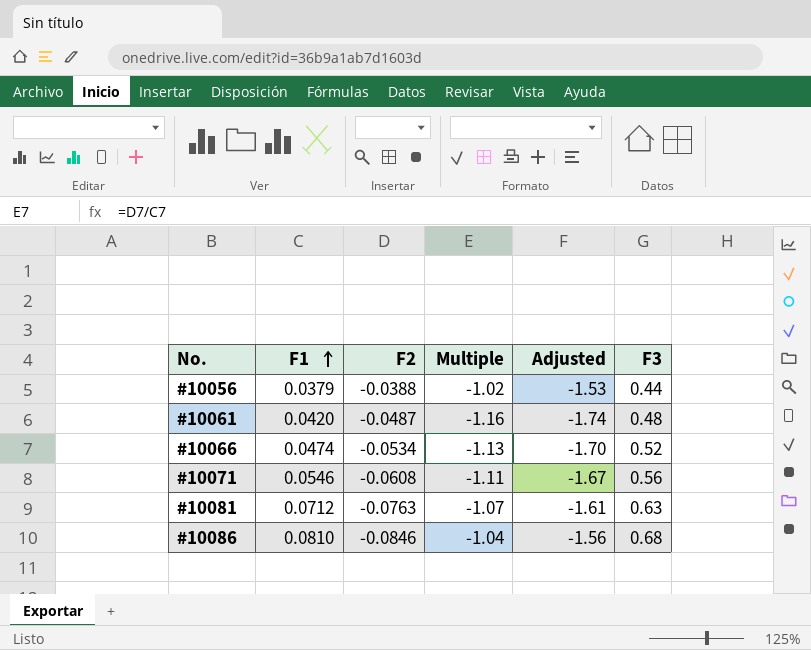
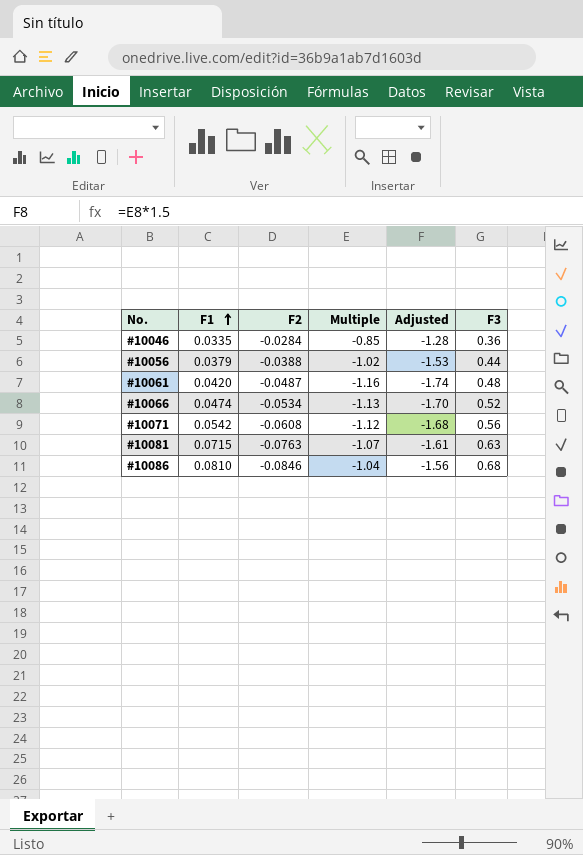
row #10046: none -> 0.0335 | -0.0284 | -0.85 | -1.28 | 0.36
#10071 | F1: 0.0546 -> 0.0542
#10071 | Multiple: -1.11 -> -1.12
#10071 | Adjusted: -1.67 -> -1.68
#10081 | F1: 0.0712 -> 0.0715

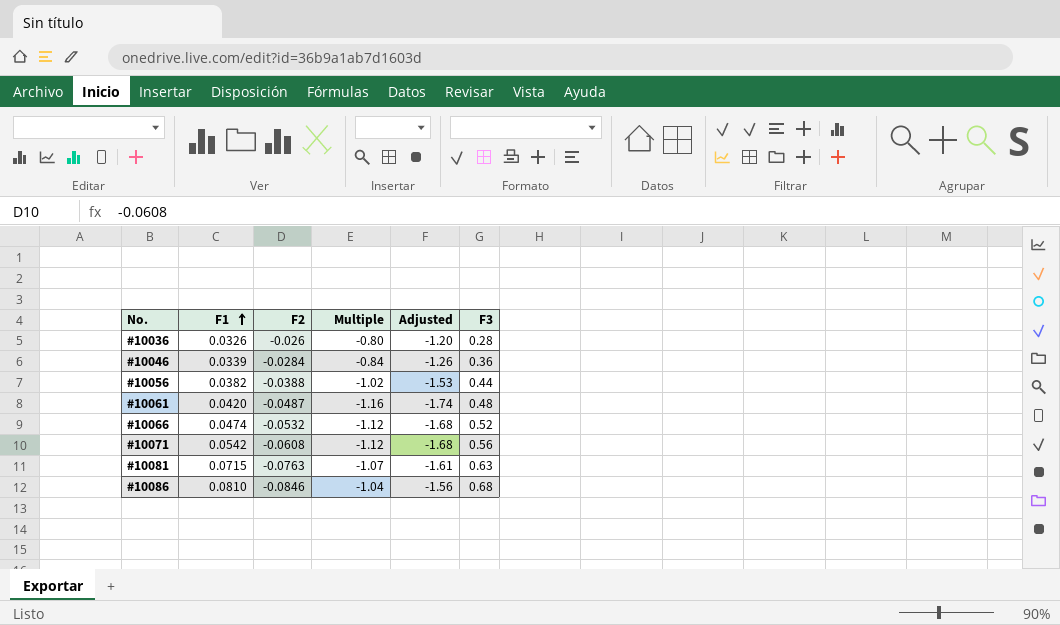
row #10036: none -> 0.0326 | -0.026 | -0.80 | -1.20 | 0.28
#10046 | F1: 0.0335 -> 0.0339
#10046 | Multiple: -0.85 -> -0.84
#10046 | Adjusted: -1.28 -> -1.26
#10056 | F1: 0.0379 -> 0.0382
#10066 | F2: -0.0534 -> -0.0532
#10066 | Multiple: -1.13 -> -1.12
#10066 | Adjusted: -1.70 -> -1.68

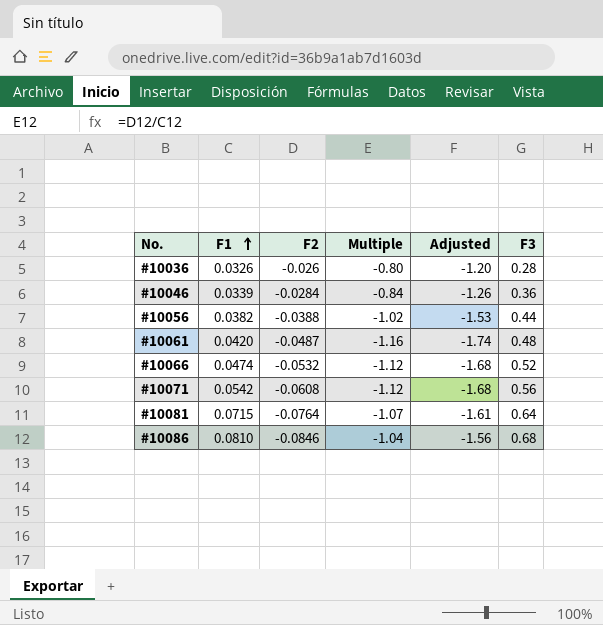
#10081 | F2: -0.0763 -> -0.0764
#10081 | F3: 0.63 -> 0.64

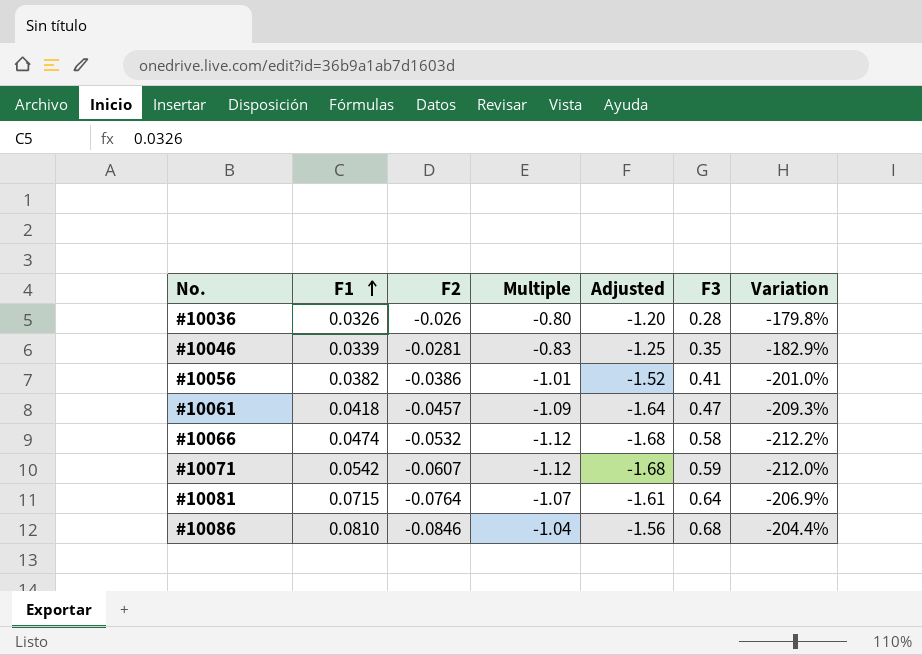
column Variation | formula: none -> ([F2] - [F1]) / [F1]
#10046 | F2: -0.0284 -> -0.0281
#10046 | Multiple: -0.84 -> -0.83
#10046 | Adjusted: -1.26 -> -1.25
#10046 | F3: 0.36 -> 0.35
#10056 | F2: -0.0388 -> -0.0386
#10056 | Multiple: -1.02 -> -1.01
#10056 | Adjusted: -1.53 -> -1.52
#10056 | F3: 0.44 -> 0.41
#10061 | F1: 0.0420 -> 0.0418
#10061 | F2: -0.0487 -> -0.0457
#10061 | Multiple: -1.16 -> -1.09
#10061 | Adjusted: -1.74 -> -1.64
#10061 | F3: 0.48 -> 0.47
#10066 | F3: 0.52 -> 0.58
#10071 | F2: -0.0608 -> -0.0607
#10071 | F3: 0.56 -> 0.59

